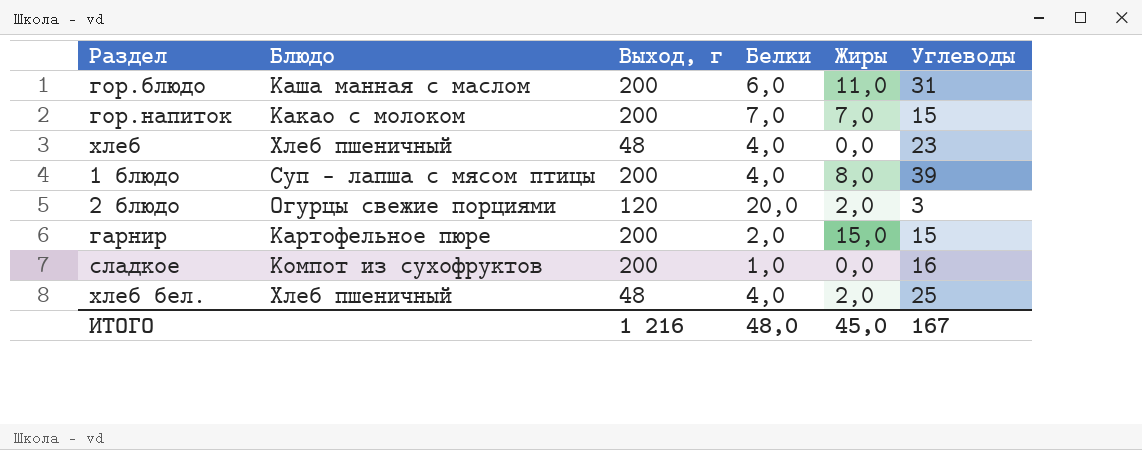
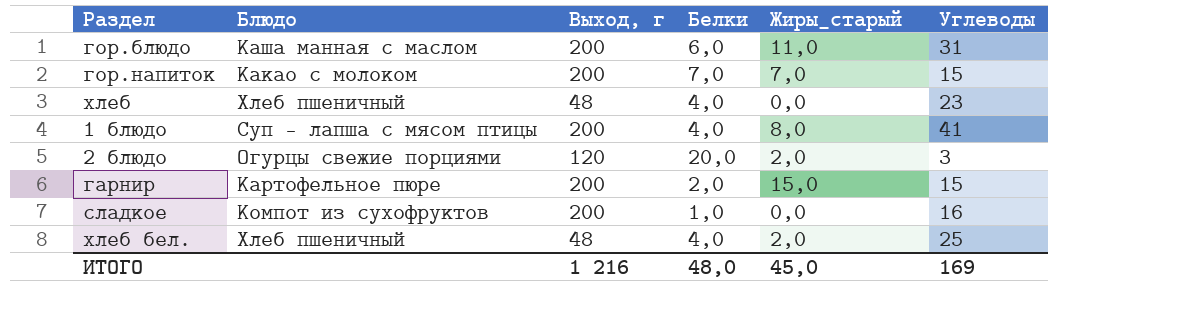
column name: Жиры -> Жиры_старый
1 блюдо | Углеводы: 39 -> 41
ИТОГО | Углеводы: 167 -> 169

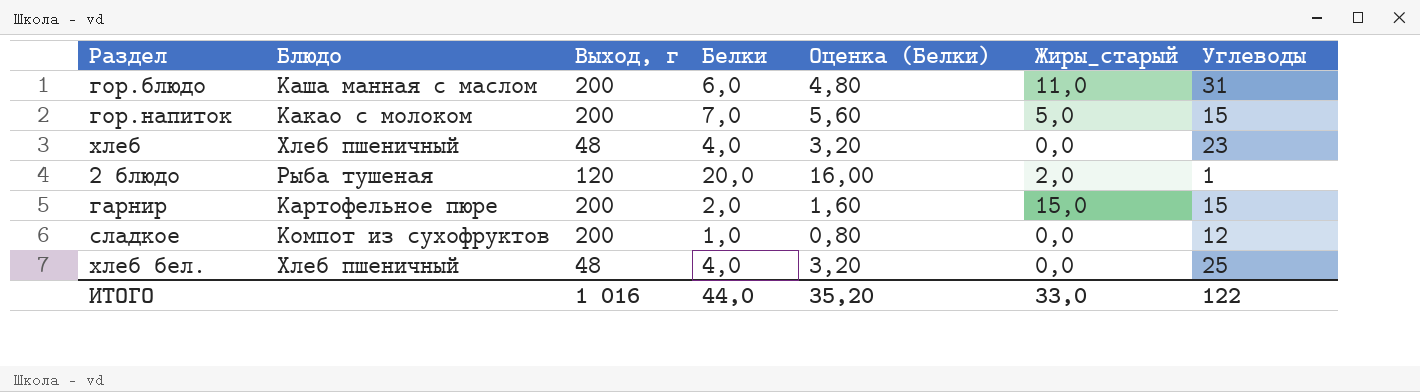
column Оценка (Белки) | formula: none -> [Белки] * 0,8
row 1 блюдо: Суп - лапша с мясом птицы | 200 | 4,0 | 8,0 | 41 -> none
гор.напиток | Жиры_старый: 7,0 -> 5,0
2 блюдо | Блюдо: Огурцы свежие порциями -> Рыба тушеная
2 блюдо | Углеводы: 3 -> 1
сладкое | Углеводы: 16 -> 12
хлеб бел. | Жиры_старый: 2,0 -> 0,0
ИТОГО | Выход, г: 1 216 -> 1 016
ИТОГО | Белки: 48,0 -> 44,0
ИТОГО | Жиры_старый: 45,0 -> 33,0
ИТОГО | Углеводы: 169 -> 122

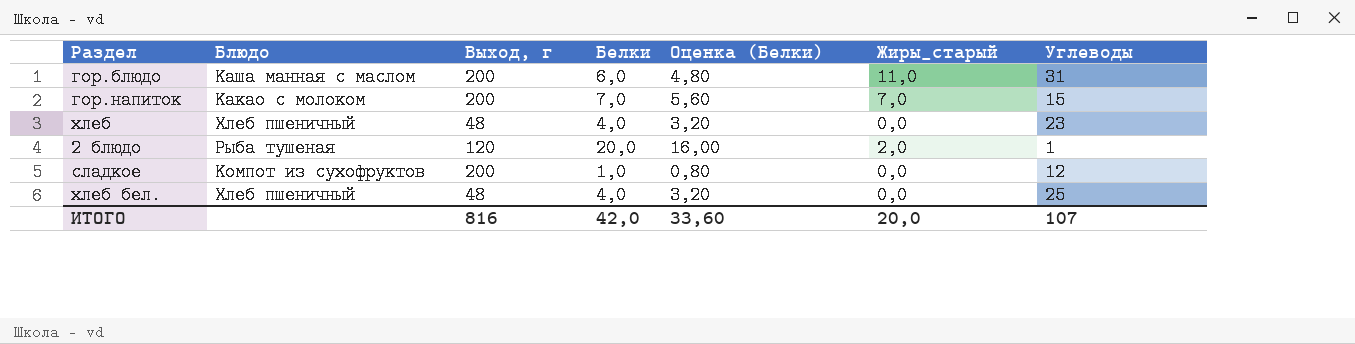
row гарнир: Картофельное пюре | 200 | 2,0 | 1,60 | 15,0 | 15 -> none
гор.напиток | Жиры_старый: 5,0 -> 7,0
ИТОГО | Выход, г: 1 016 -> 816
ИТОГО | Белки: 44,0 -> 42,0
ИТОГО | Оценка (Белки): 35,20 -> 33,60
ИТОГО | Жиры_старый: 33,0 -> 20,0
ИТОГО | Углеводы: 122 -> 107

